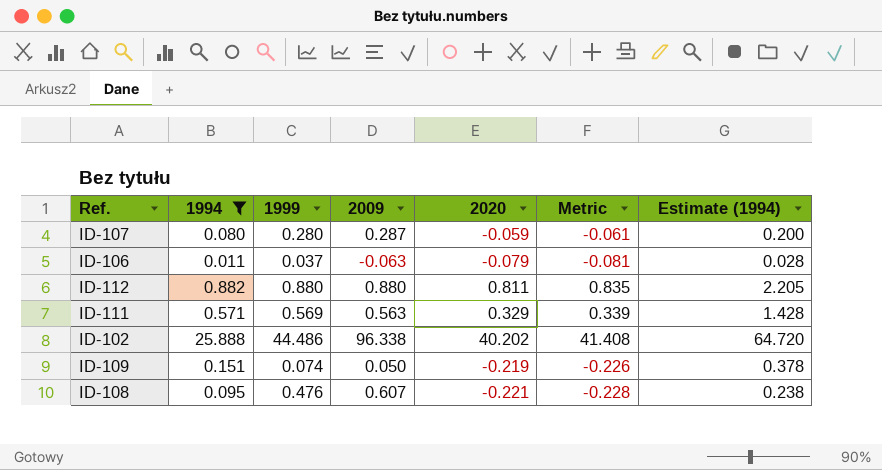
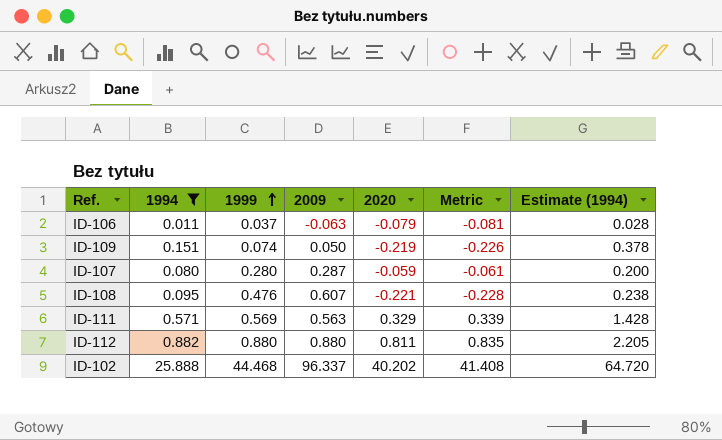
row order: none -> 1999 ascending
ID-102 | 1999: 44.486 -> 44.468
ID-102 | 2009: 96.338 -> 96.337

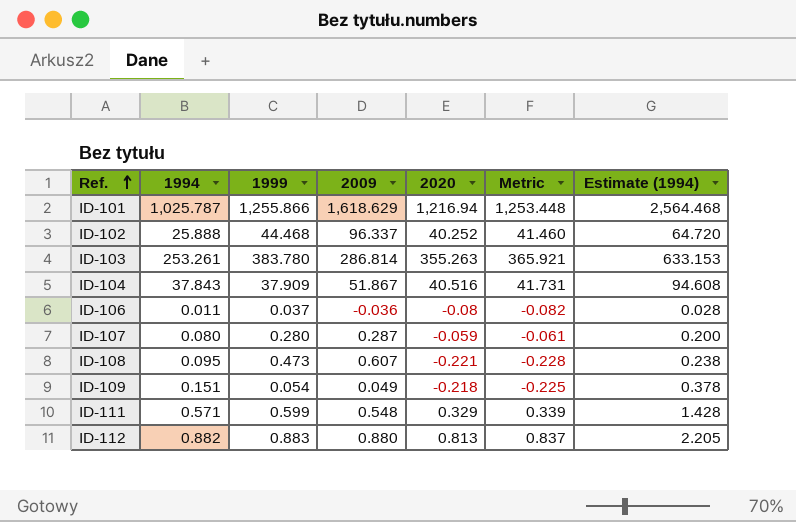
filter: 1994 <= 25.888 -> none
row order: 1999 ascending -> Ref. ascending
ID-102 | 2020: 40.202 -> 40.252
ID-102 | Metric: 41.408 -> 41.460
ID-106 | 2009: -0.063 -> -0.036
ID-106 | 2020: -0.079 -> -0.08
ID-106 | Metric: -0.081 -> -0.082
ID-108 | 1999: 0.476 -> 0.473
ID-109 | 1999: 0.074 -> 0.054
ID-109 | 2009: 0.050 -> 0.049
ID-109 | 2020: -0.219 -> -0.218
ID-109 | Metric: -0.226 -> -0.225
ID-111 | 1999: 0.569 -> 0.599
ID-111 | 2009: 0.563 -> 0.548
ID-112 | 1999: 0.880 -> 0.883
ID-112 | 2020: 0.811 -> 0.813
ID-112 | Metric: 0.835 -> 0.837

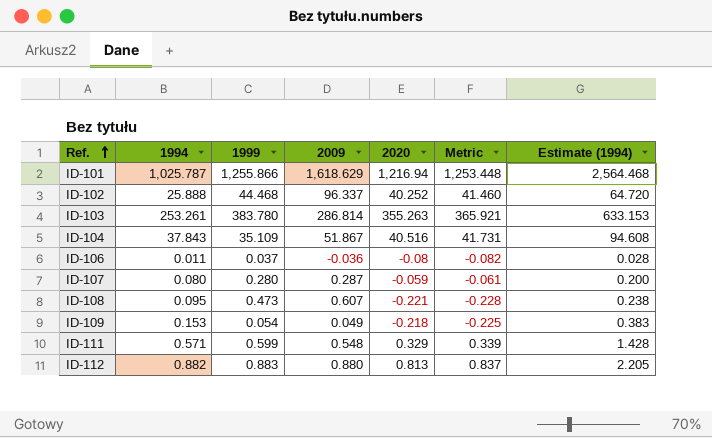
ID-104 | 1999: 37.909 -> 35.109
ID-109 | 1994: 0.151 -> 0.153
ID-109 | Estimate (1994): 0.378 -> 0.383

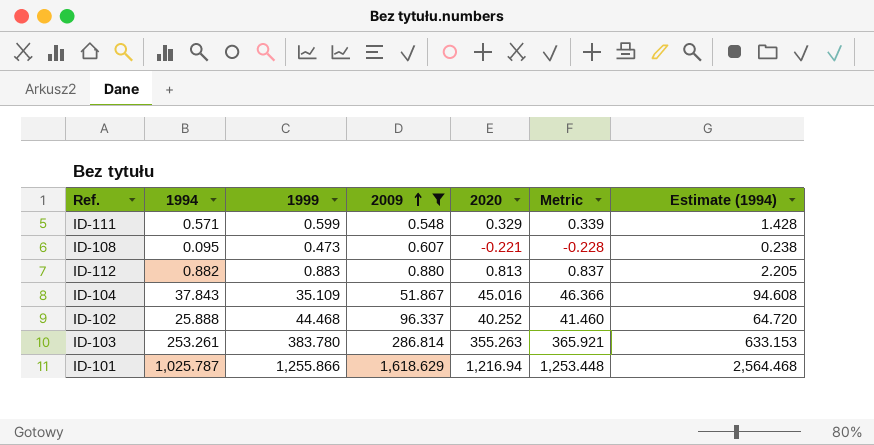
filter: none -> 2009 >= 0.548
row order: Ref. ascending -> 2009 ascending
ID-104 | 2020: 40.516 -> 45.016
ID-104 | Metric: 41.731 -> 46.366

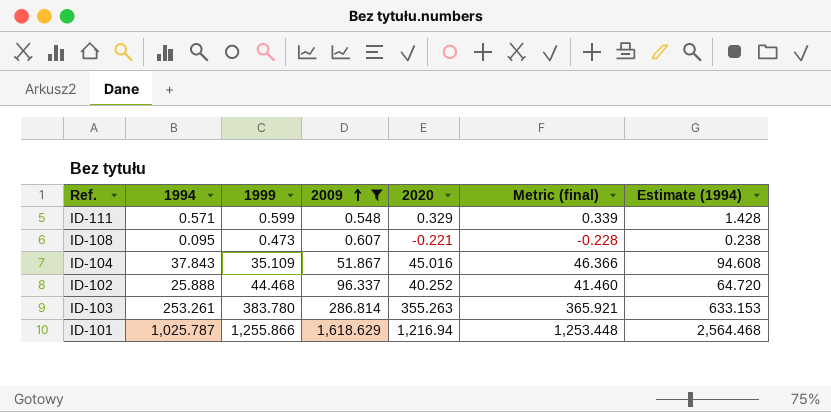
column name: Metric -> Metric (final)
row ID-112: 0.882 | 0.883 | 0.880 | 0.813 | 0.837 | 2.205 -> none

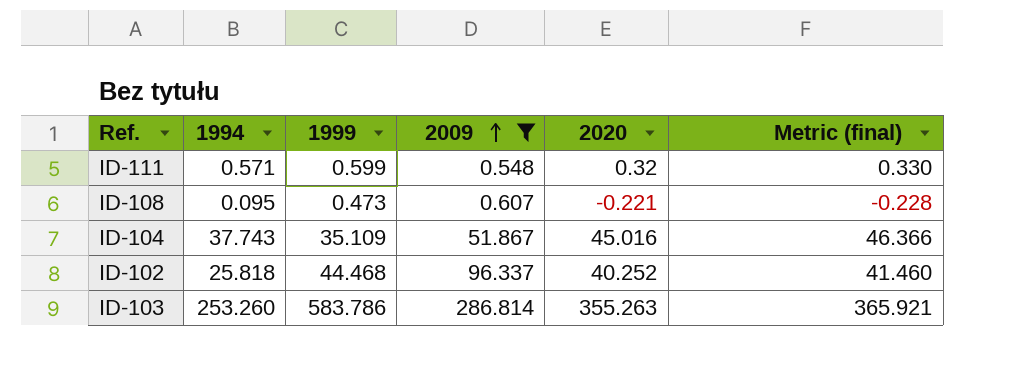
column Estimate (1994) | formula: [1994] * 2.5 -> none
row ID-101: 1,025.787 | 1,255.866 | 1,618.629 | 1,216.94 | 1,253.448 | 2,564.468 -> none
ID-111 | 2020: 0.329 -> 0.32
ID-111 | Metric (final): 0.339 -> 0.330
ID-104 | 1994: 37.843 -> 37.743
ID-102 | 1994: 25.888 -> 25.818
ID-103 | 1994: 253.261 -> 253.260
ID-103 | 1999: 383.780 -> 583.786

